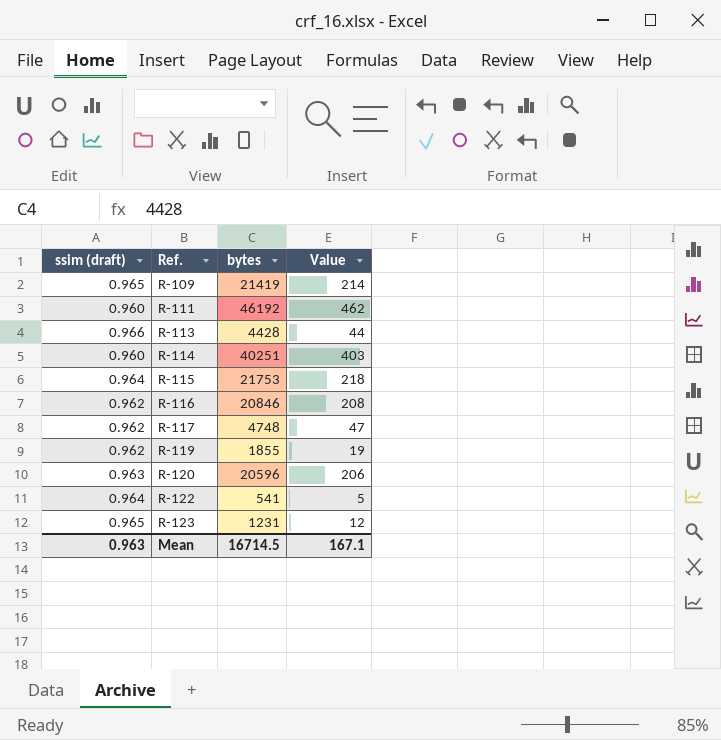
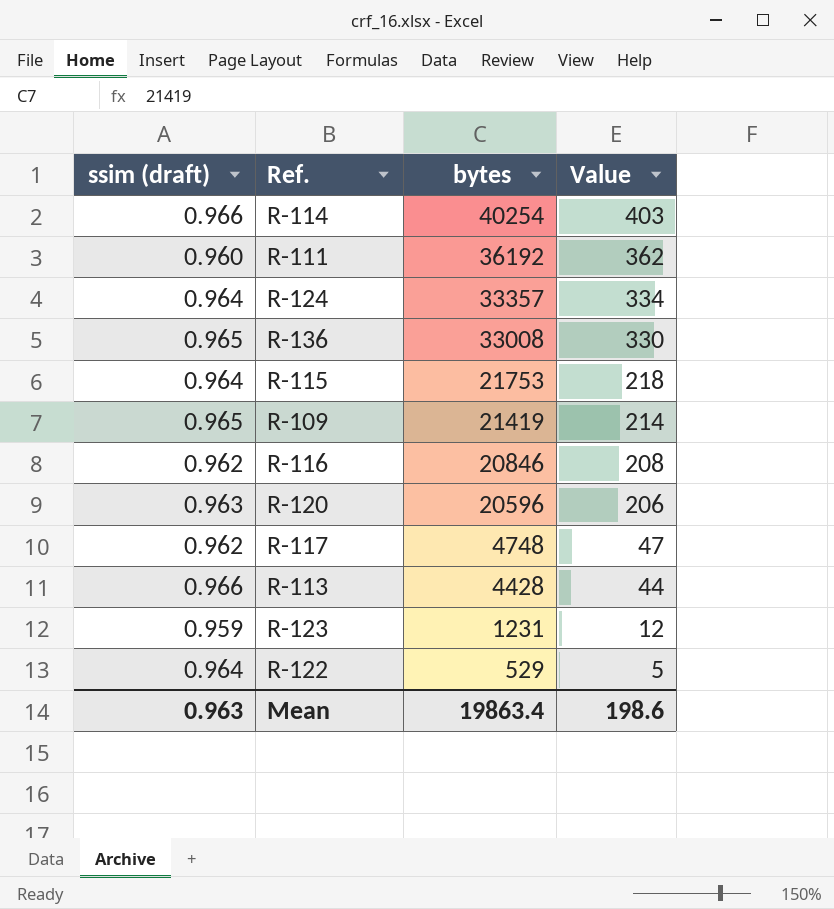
row order: Ref. ascending -> bytes descending
row R-119: 0.962 | 1855 | 19 -> none
R-114 | ssim (draft): 0.960 -> 0.966
R-114 | bytes: 40251 -> 40254
R-111 | bytes: 46192 -> 36192
R-111 | Value: 462 -> 362
row R-124: none -> 0.964 | 33357 | 334
row R-136: none -> 0.965 | 33008 | 330
R-123 | ssim (draft): 0.965 -> 0.959
R-122 | bytes: 541 -> 529
Mean | bytes: 16714.5 -> 19863.4
Mean | Value: 167.1 -> 198.6

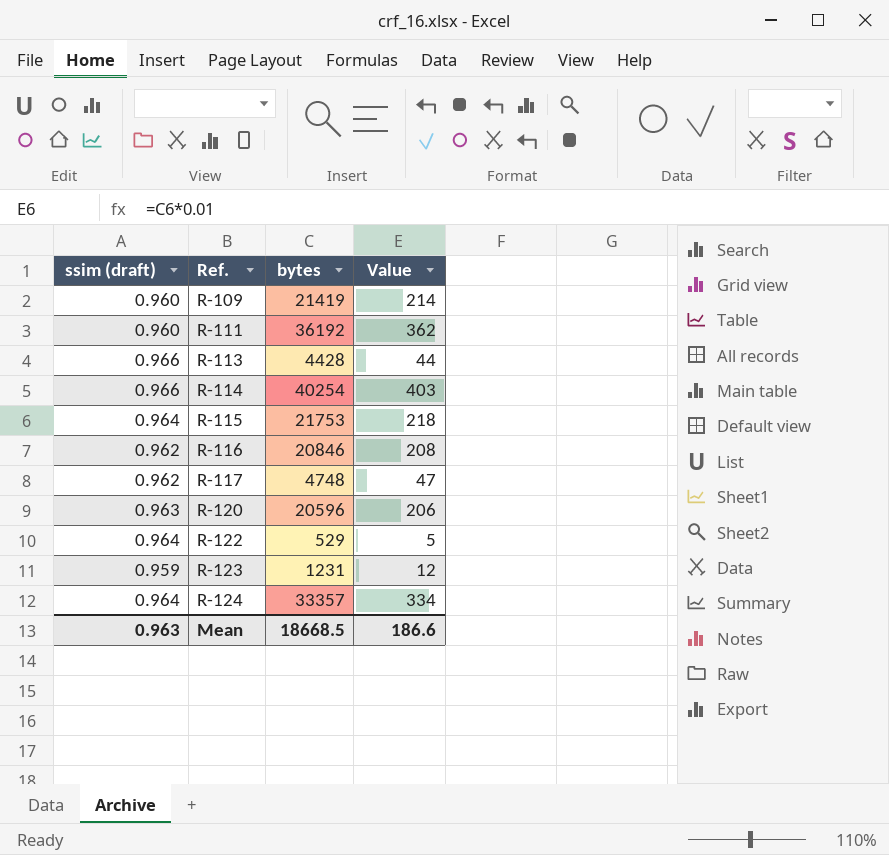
row order: bytes descending -> Ref. ascending
row R-136: 0.965 | 33008 | 330 -> none
R-109 | ssim (draft): 0.965 -> 0.960
Mean | bytes: 19863.4 -> 18668.5
Mean | Value: 198.6 -> 186.6

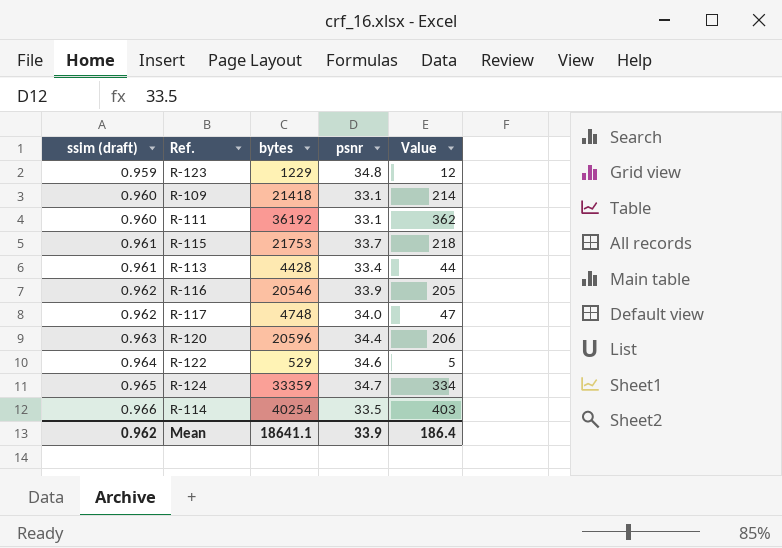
row order: Ref. ascending -> ssim (draft) ascending
column psnr | position: none -> 4
R-123 | bytes: 1231 -> 1229
R-109 | bytes: 21419 -> 21418
R-115 | ssim (draft): 0.964 -> 0.961
R-113 | ssim (draft): 0.966 -> 0.961
R-116 | bytes: 20846 -> 20546
R-116 | Value: 208 -> 205
R-124 | ssim (draft): 0.964 -> 0.965
R-124 | bytes: 33357 -> 33359
Mean | ssim (draft): 0.963 -> 0.962
Mean | bytes: 18668.5 -> 18641.1
Mean | Value: 186.6 -> 186.4

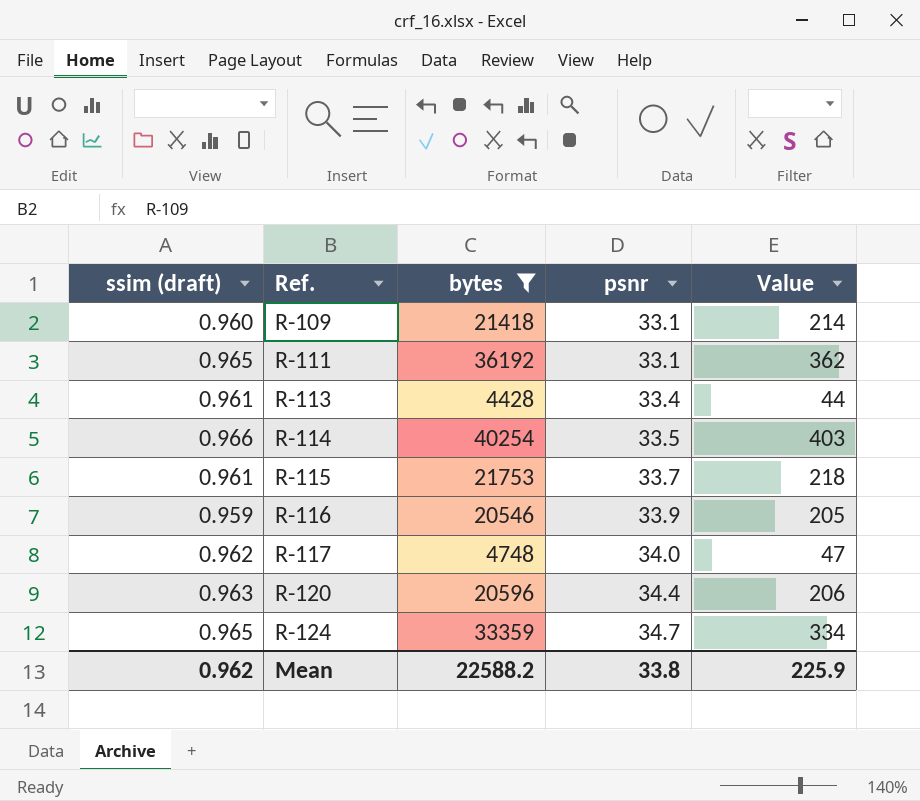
filter: none -> bytes >= 4428
row order: ssim (draft) ascending -> Ref. ascending
R-111 | ssim (draft): 0.960 -> 0.965
R-116 | ssim (draft): 0.962 -> 0.959
Mean | bytes: 18641.1 -> 22588.2
Mean | psnr: 33.9 -> 33.8
Mean | Value: 186.4 -> 225.9

